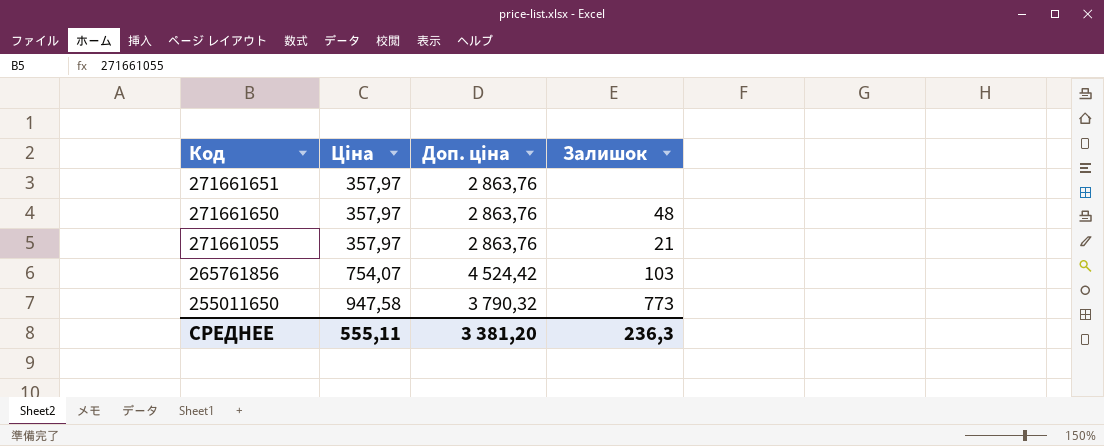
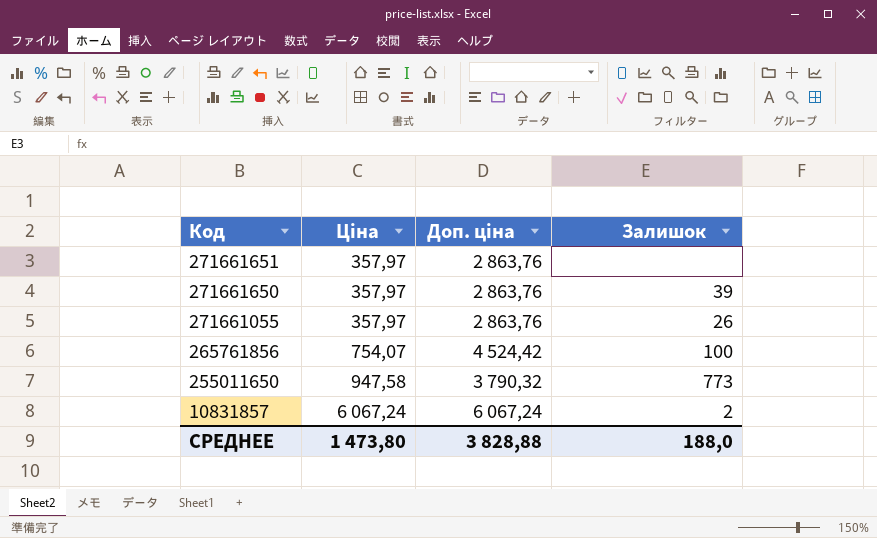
271661650 | Залишок: 48 -> 39
271661055 | Залишок: 21 -> 26
265761856 | Залишок: 103 -> 100
row 10831857: none -> 6 067,24 | 6 067,24 | 2
СРЕДНЕЕ | Ціна: 555,11 -> 1 473,80
СРЕДНЕЕ | Доп. ціна: 3 381,20 -> 3 828,88
СРЕДНЕЕ | Залишок: 236,3 -> 188,0

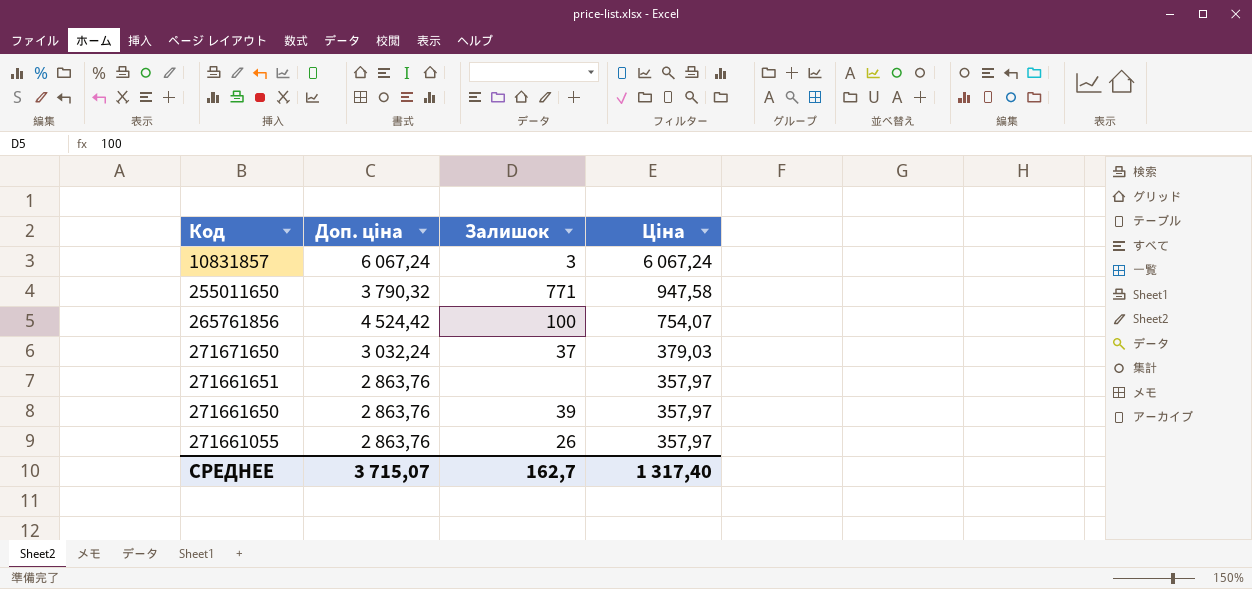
row order: Код descending -> Ціна descending
column Ціна | position: 2 -> 4
10831857 | Залишок: 2 -> 3
255011650 | Залишок: 773 -> 771
row 271671650: none -> 3 032,24 | 37 | 379,03
СРЕДНЕЕ | Доп. ціна: 3 828,88 -> 3 715,07
СРЕДНЕЕ | Залишок: 188,0 -> 162,7
СРЕДНЕЕ | Ціна: 1 473,80 -> 1 317,40

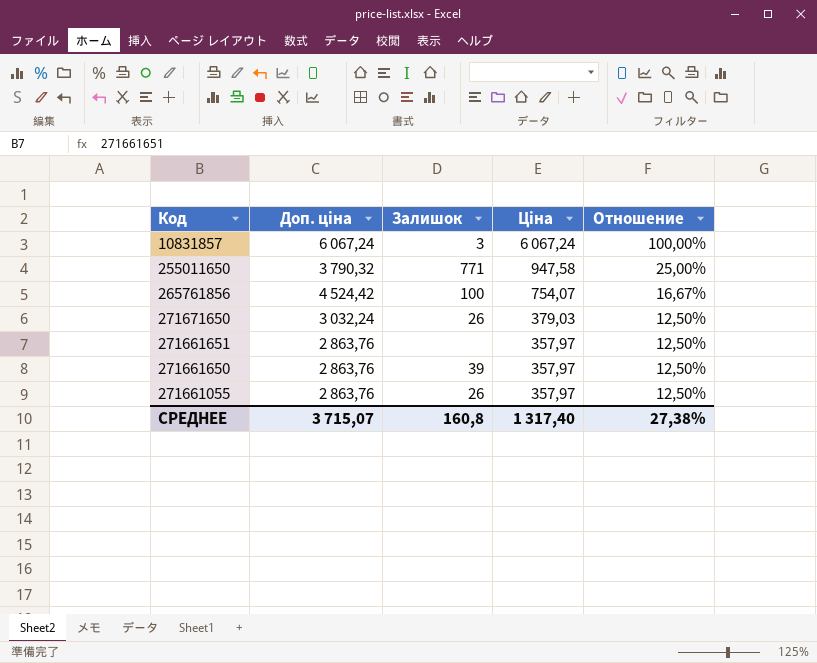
column Отношение | formula: none -> [Ціна] / [Доп. ціна]
271671650 | Залишок: 37 -> 26
СРЕДНЕЕ | Залишок: 162,7 -> 160,8

